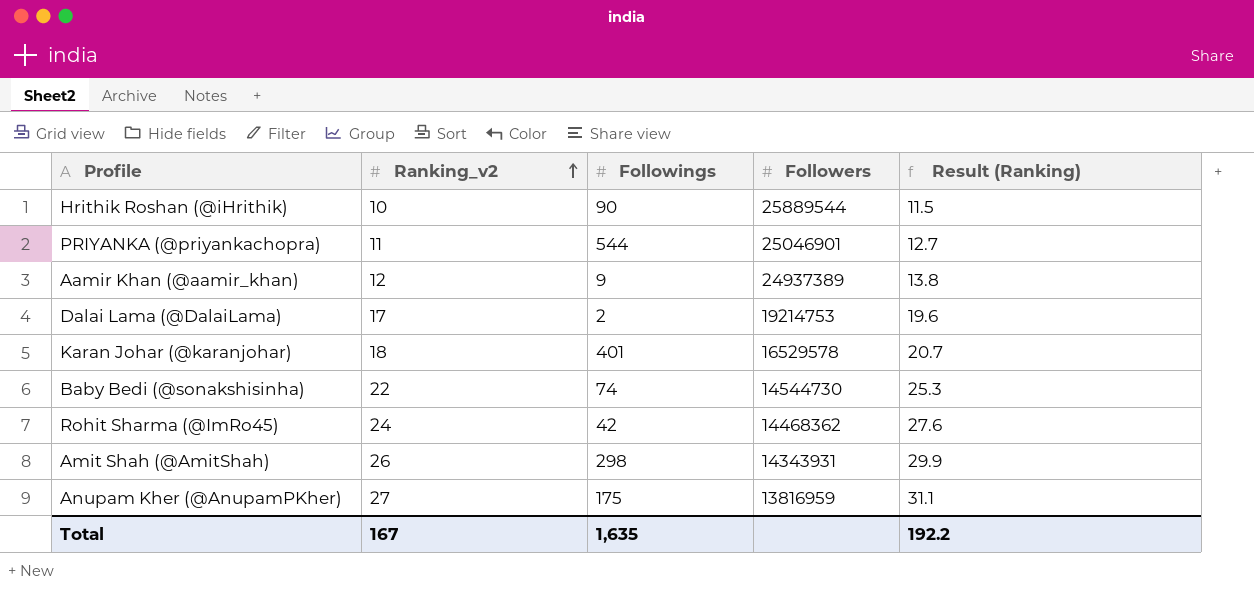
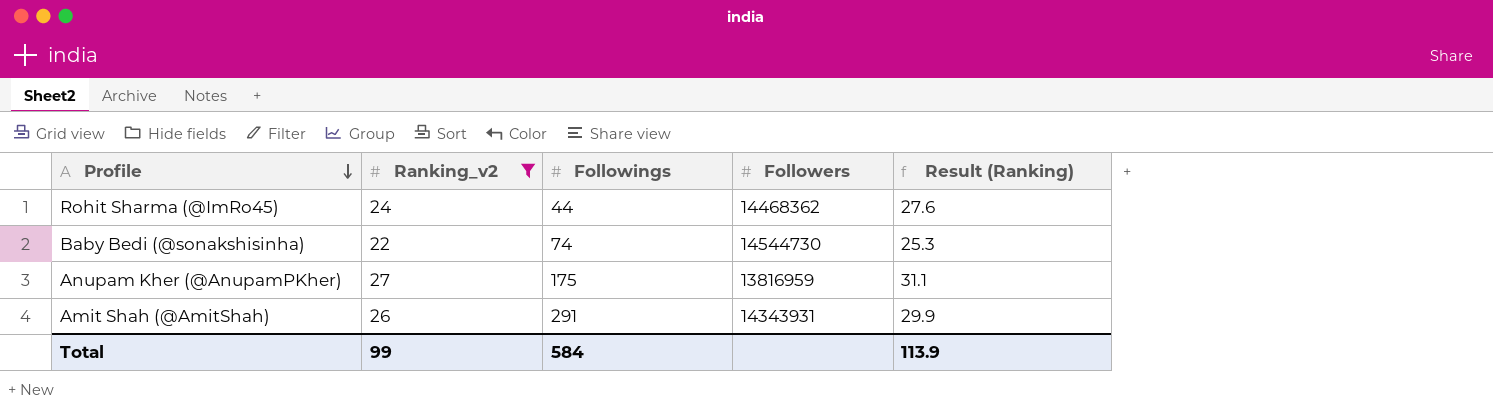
filter: none -> Ranking_v2 >= 22
row order: Ranking_v2 ascending -> Profile descending
Rohit Sharma (@ImRo45) | Followings: 42 -> 44
Amit Shah (@AmitShah) | Followings: 298 -> 291
Total | Ranking_v2: 167 -> 99
Total | Followings: 1,635 -> 584
Total | Result (Ranking): 192.2 -> 113.9

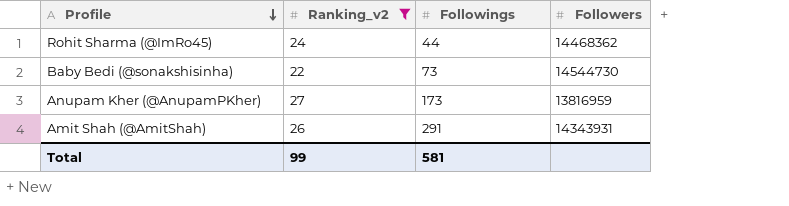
column Result (Ranking) | formula: [Ranking_v2] * 1.15 -> none
Baby Bedi (@sonakshisinha) | Followings: 74 -> 73
Anupam Kher (@AnupamPKher) | Followings: 175 -> 173
Total | Followings: 584 -> 581

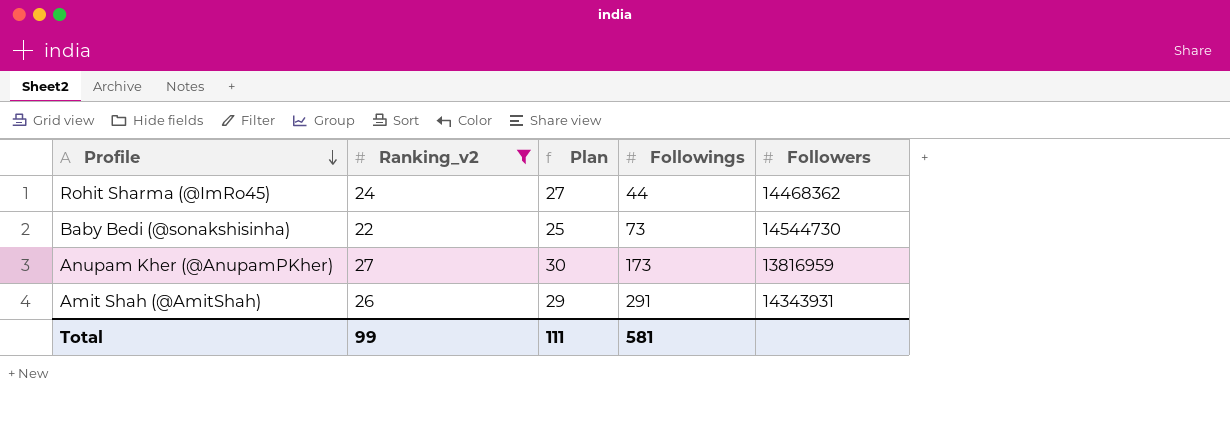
column Plan | formula: none -> [Ranking_v2] + 3

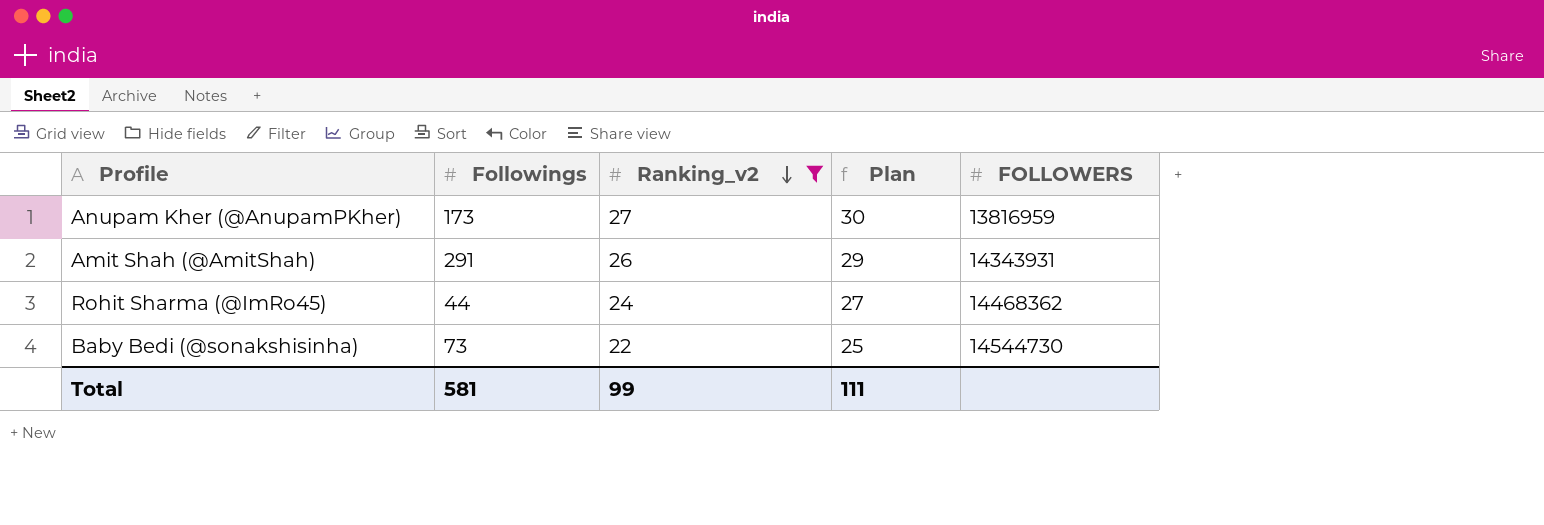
row order: Profile descending -> Ranking_v2 descending
column Followings | position: 4 -> 2
column name: Followers -> FOLLOWERS

